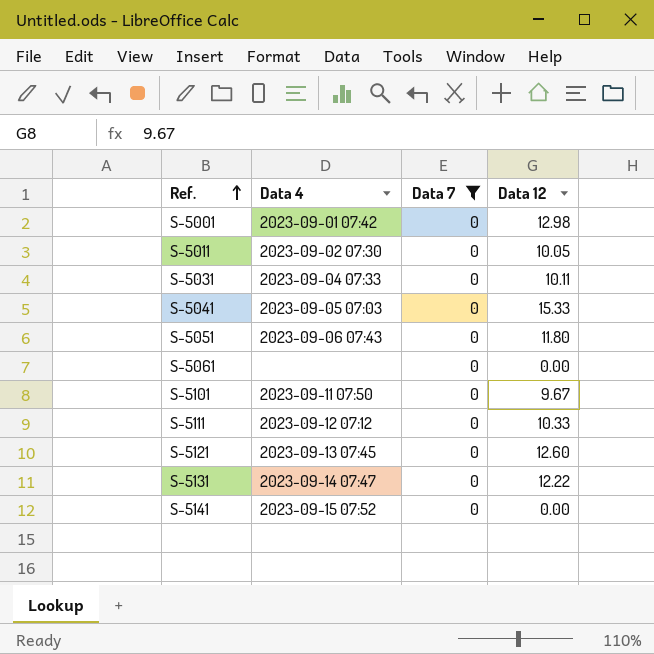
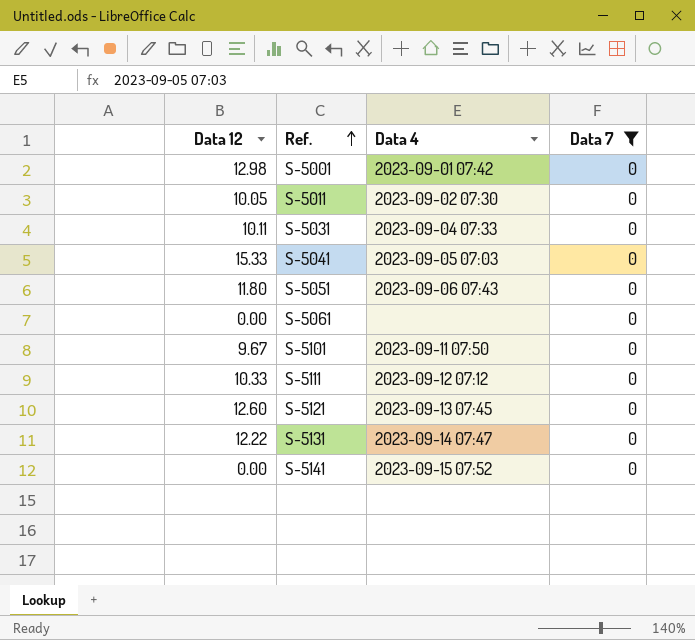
column Data 12 | position: 4 -> 1

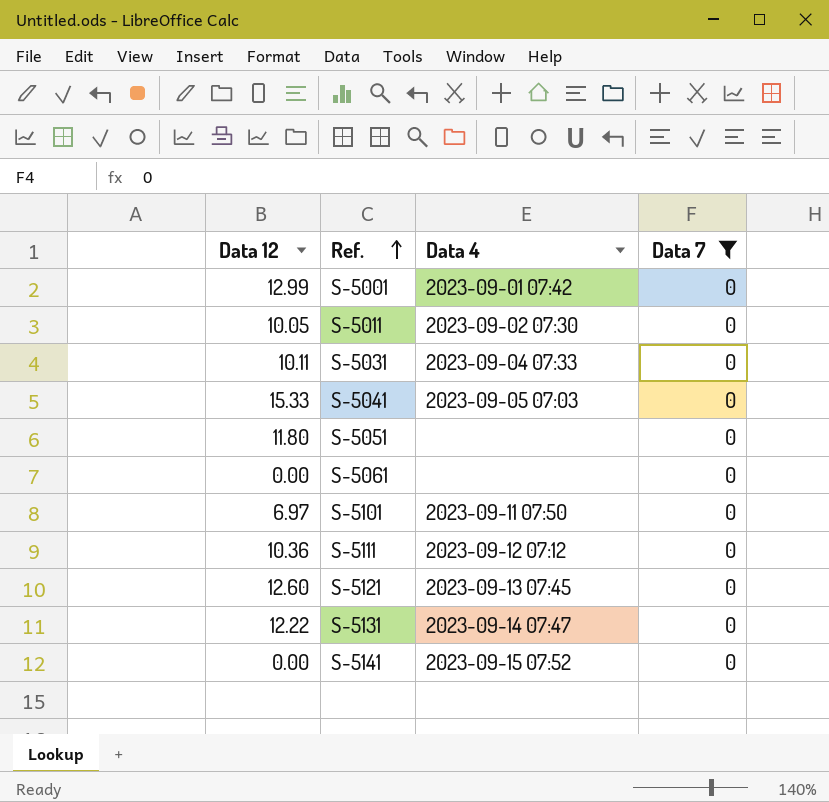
S-5001 | Data 12: 12.98 -> 12.99
S-5051 | Data 4: 2023-09-06 07:43 -> none
S-5101 | Data 12: 9.67 -> 6.97
S-5111 | Data 12: 10.33 -> 10.36

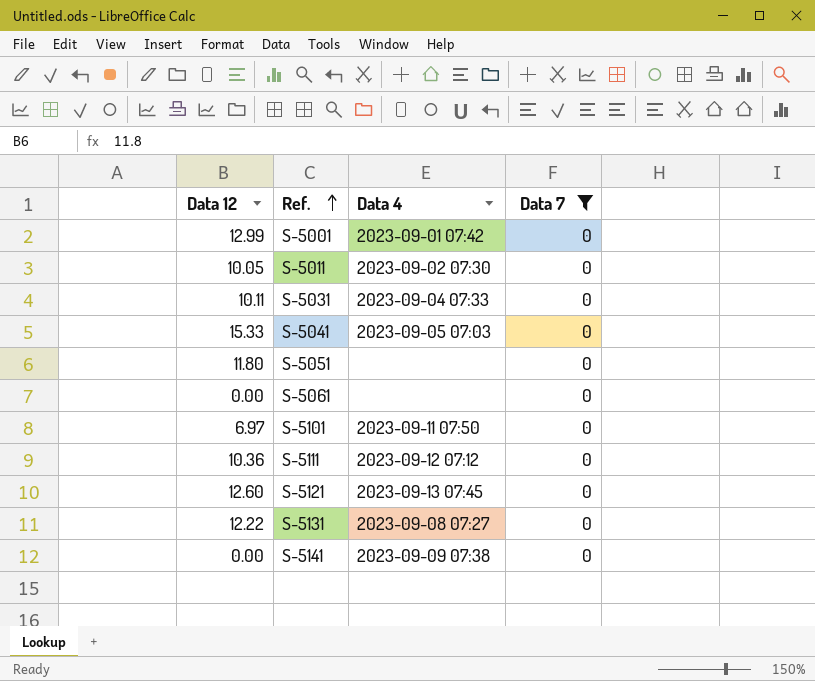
S-5131 | Data 4: 2023-09-14 07:47 -> 2023-09-08 07:27
S-5141 | Data 4: 2023-09-15 07:52 -> 2023-09-09 07:38

